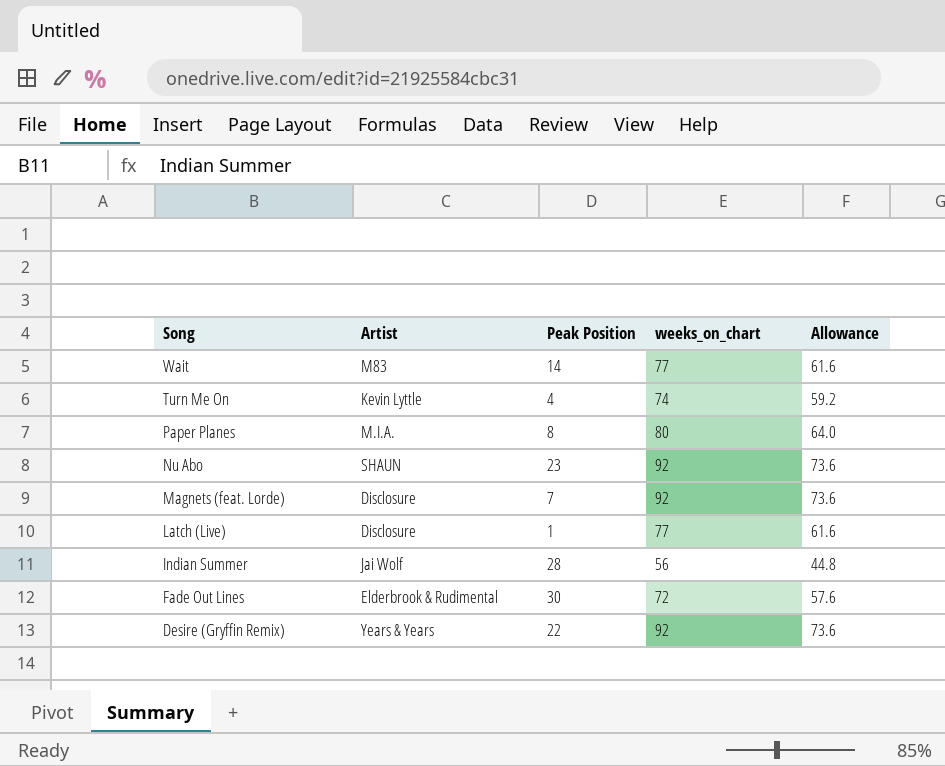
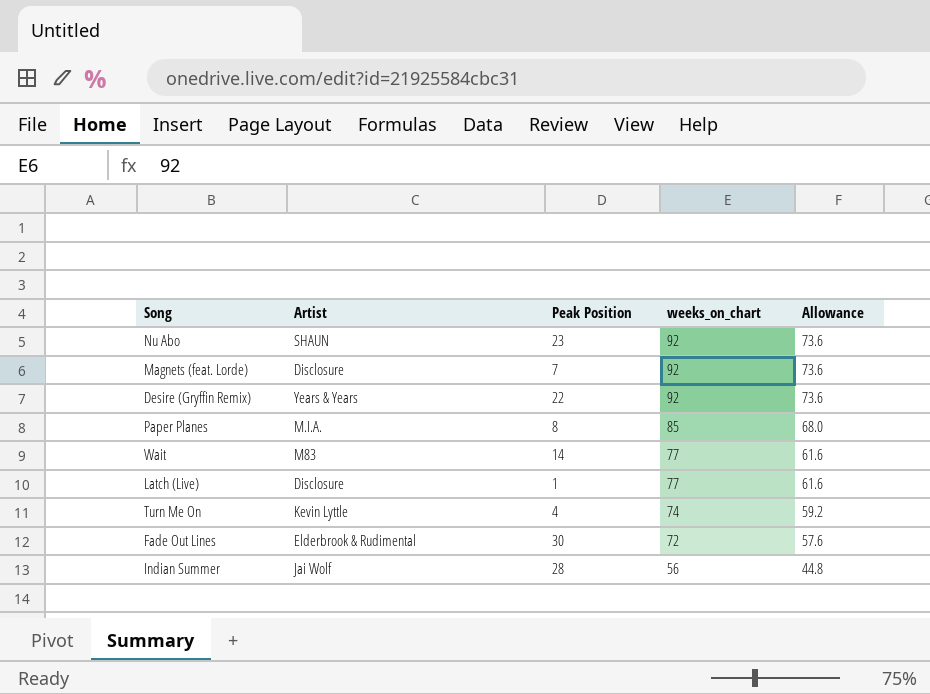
row order: Song descending -> weeks_on_chart descending
Paper Planes | weeks_on_chart: 80 -> 85
Paper Planes | Allowance: 64.0 -> 68.0

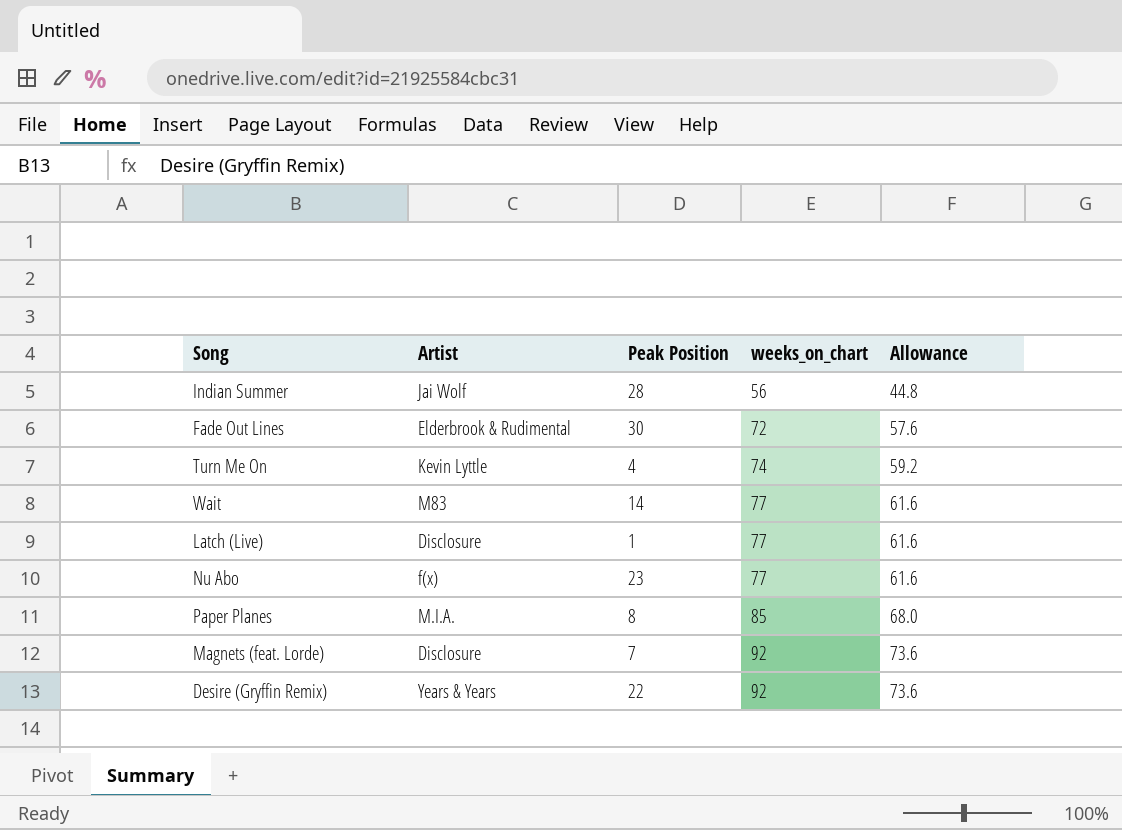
row order: weeks_on_chart descending -> weeks_on_chart ascending
Nu Abo | Artist: SHAUN -> f(x)
Nu Abo | weeks_on_chart: 92 -> 77
Nu Abo | Allowance: 73.6 -> 61.6

